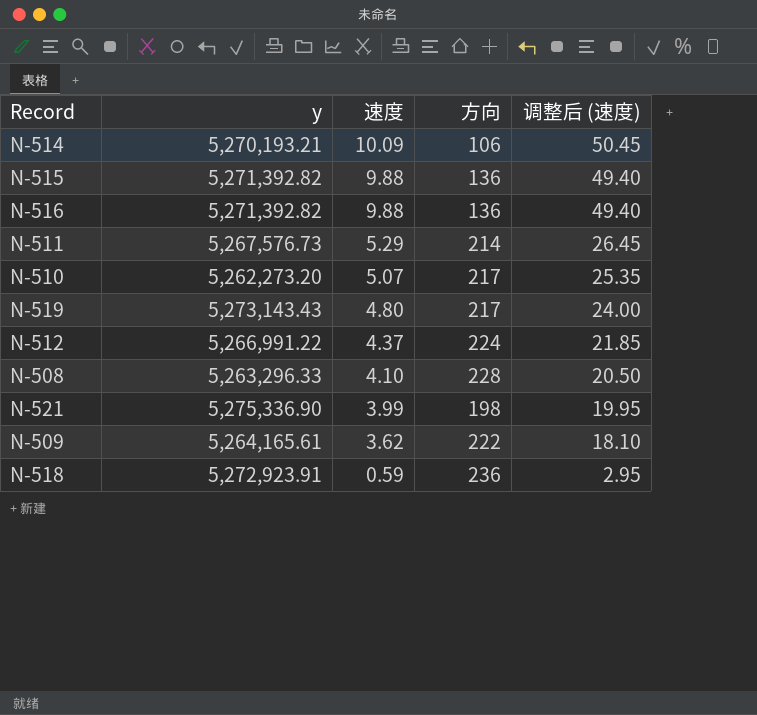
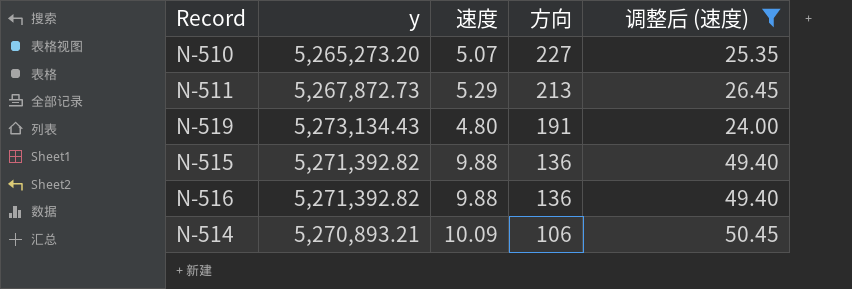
filter: none -> 调整后 (速度) >= 24.00
row order: 速度 descending -> 方向 descending
N-510 | y: 5,262,273.20 -> 5,265,273.20
N-510 | 方向: 217 -> 227
N-511 | y: 5,267,576.73 -> 5,267,872.73
N-511 | 方向: 214 -> 213
N-519 | y: 5,273,143.43 -> 5,273,134.43
N-519 | 方向: 217 -> 191
N-514 | y: 5,270,193.21 -> 5,270,893.21

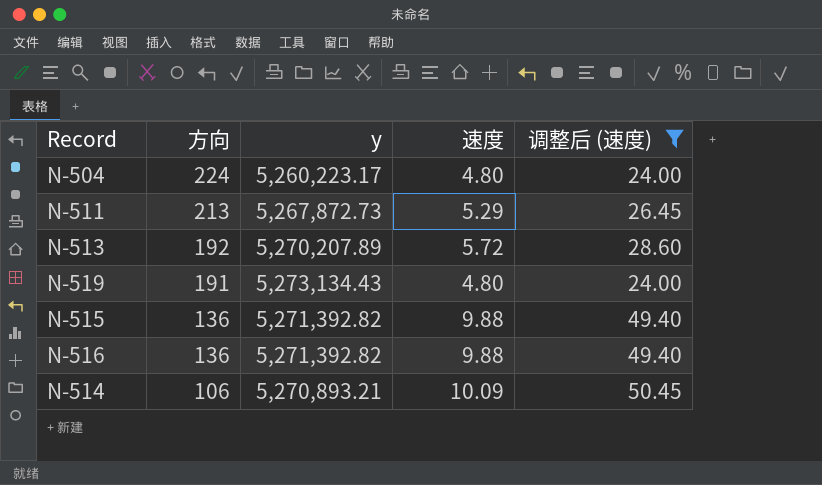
column 方向 | position: 4 -> 2
row N-510: 5,265,273.20 | 5.07 | 227 | 25.35 -> none
row N-504: none -> 224 | 5,260,223.17 | 4.80 | 24.00
row N-513: none -> 192 | 5,270,207.89 | 5.72 | 28.60

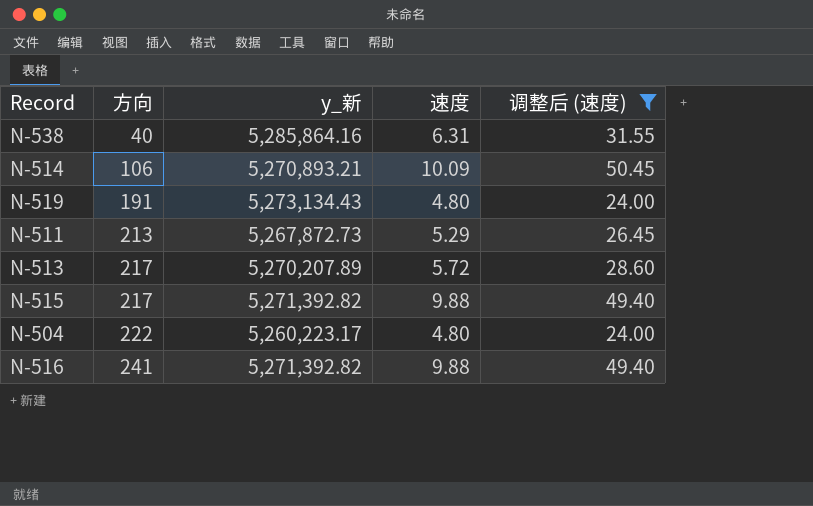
row order: 方向 descending -> 方向 ascending
column name: y -> y_新
row N-538: none -> 40 | 5,285,864.16 | 6.31 | 31.55
N-513 | 方向: 192 -> 217
N-515 | 方向: 136 -> 217
N-504 | 方向: 224 -> 222
N-516 | 方向: 136 -> 241

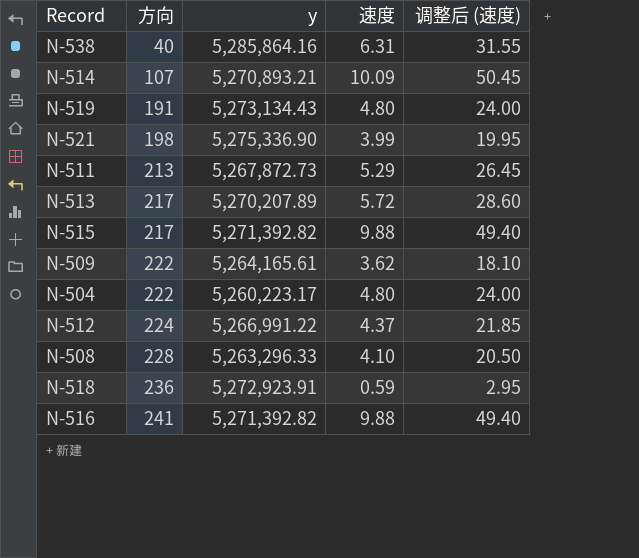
filter: 调整后 (速度) >= 24.00 -> none
column name: y_新 -> y
N-514 | 方向: 106 -> 107

